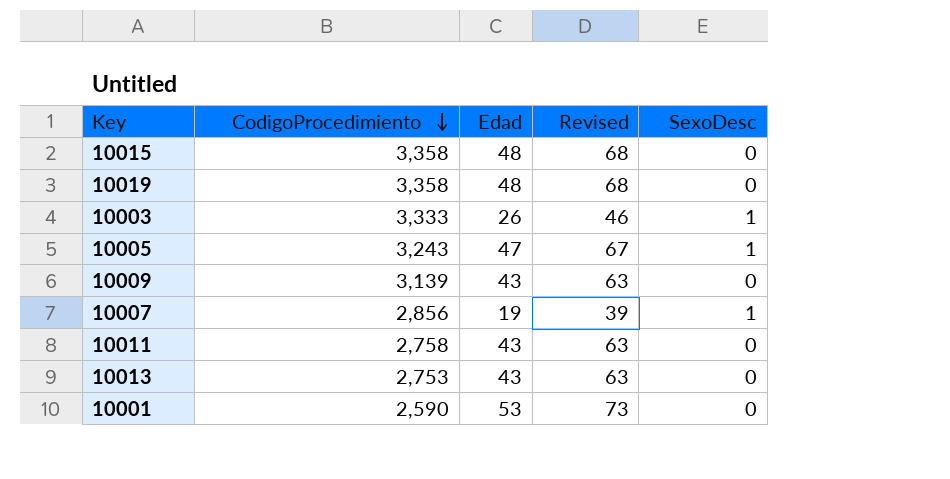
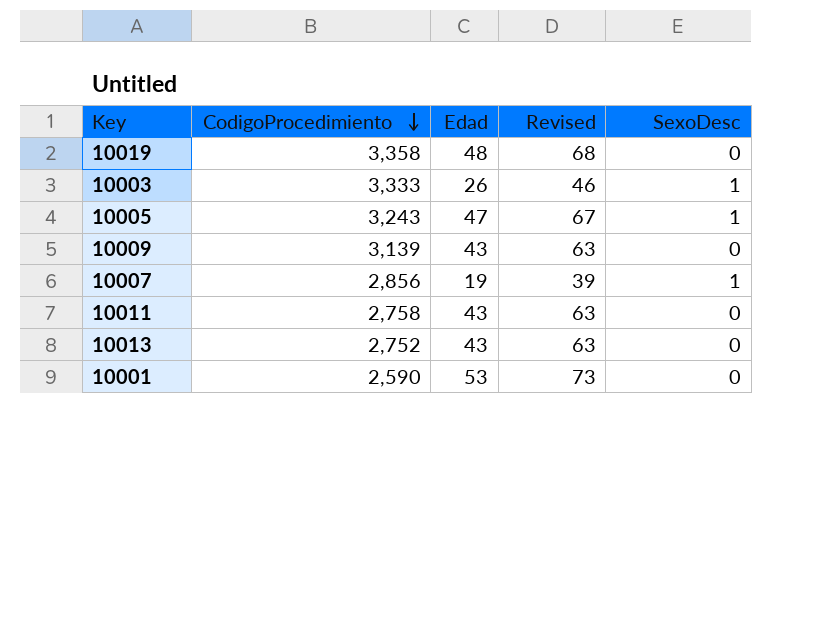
row 10015: 3,358 | 48 | 68 | 0 -> none
10013 | CodigoProcedimiento: 2,753 -> 2,752

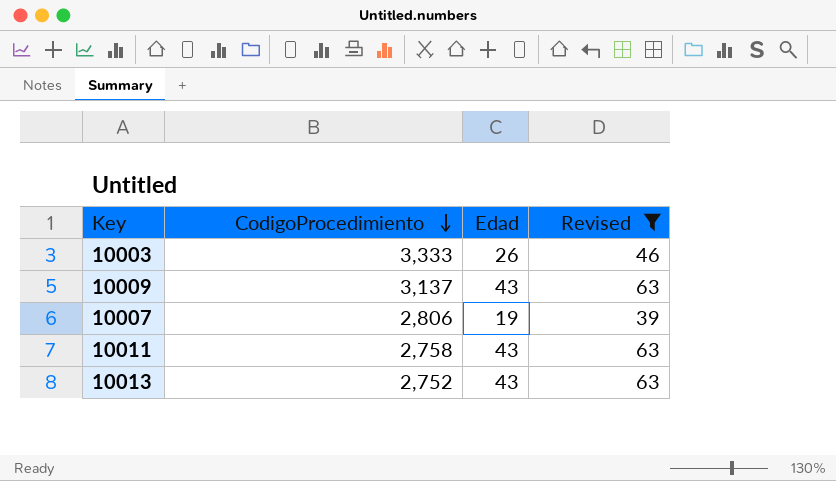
filter: none -> Revised <= 63
column SexoDesc | position: 5 -> none
10009 | CodigoProcedimiento: 3,139 -> 3,137
10007 | CodigoProcedimiento: 2,856 -> 2,806

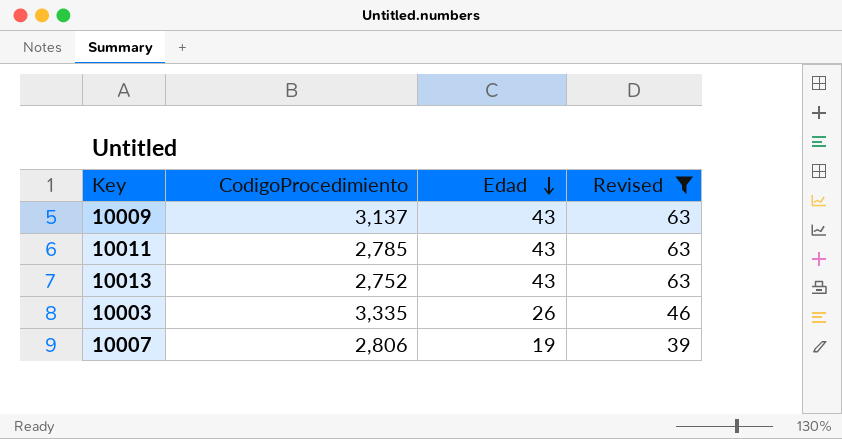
row order: CodigoProcedimiento descending -> Edad descending
10011 | CodigoProcedimiento: 2,758 -> 2,785
10003 | CodigoProcedimiento: 3,333 -> 3,335

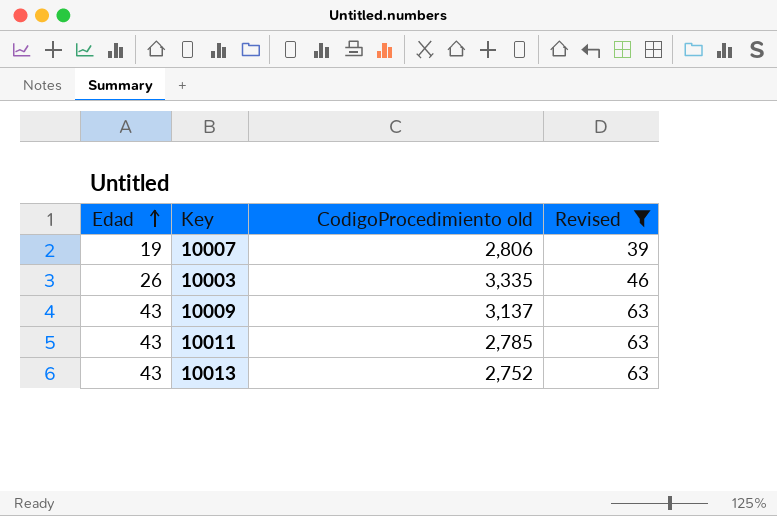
row order: Edad descending -> Edad ascending
column Edad | position: 3 -> 1
column name: CodigoProcedimiento -> CodigoProcedimiento old

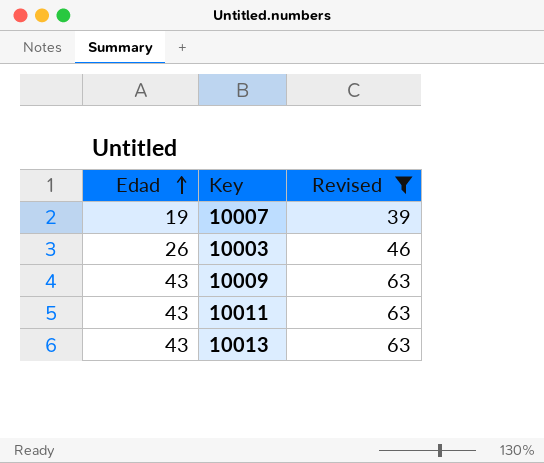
column CodigoProcedimiento old | position: 3 -> none

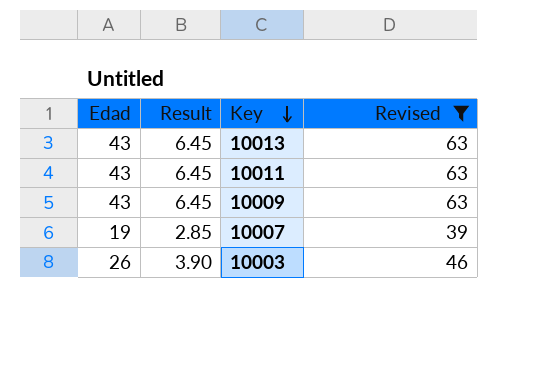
row order: Edad ascending -> Key descending
column Result | formula: none -> [Edad] * 0.15

